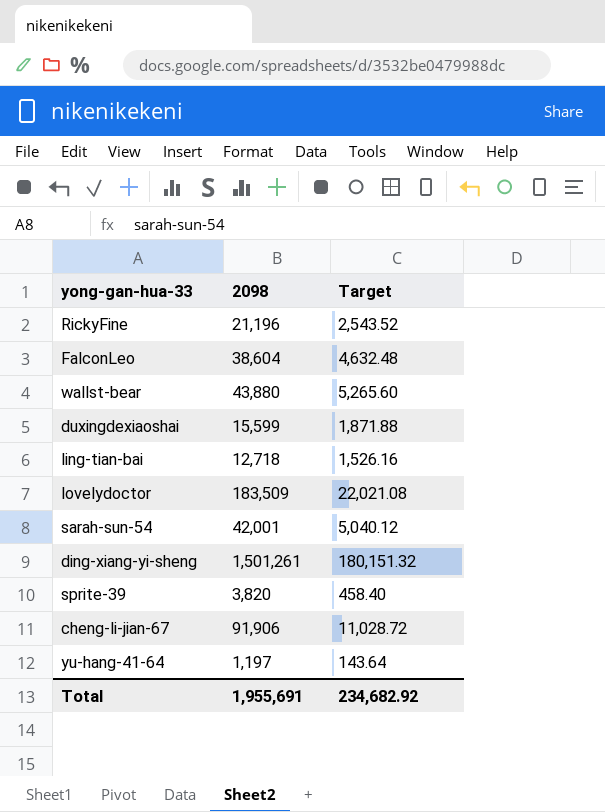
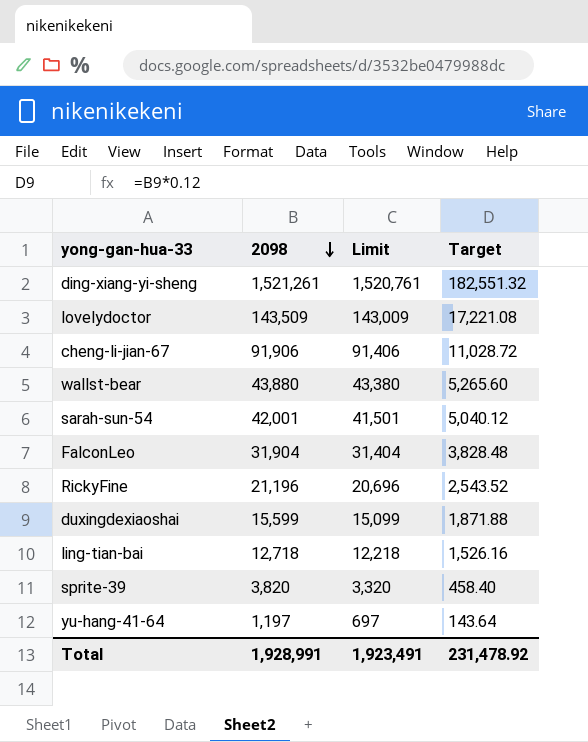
row order: none -> 2098 descending
column Limit | formula: none -> [2098] - 500
ding-xiang-yi-sheng | 2098: 1,501,261 -> 1,521,261
ding-xiang-yi-sheng | Target: 180,151.32 -> 182,551.32
lovelydoctor | 2098: 183,509 -> 143,509
lovelydoctor | Target: 22,021.08 -> 17,221.08
FalconLeo | 2098: 38,604 -> 31,904
FalconLeo | Target: 4,632.48 -> 3,828.48
Total | 2098: 1,955,691 -> 1,928,991
Total | Target: 234,682.92 -> 231,478.92

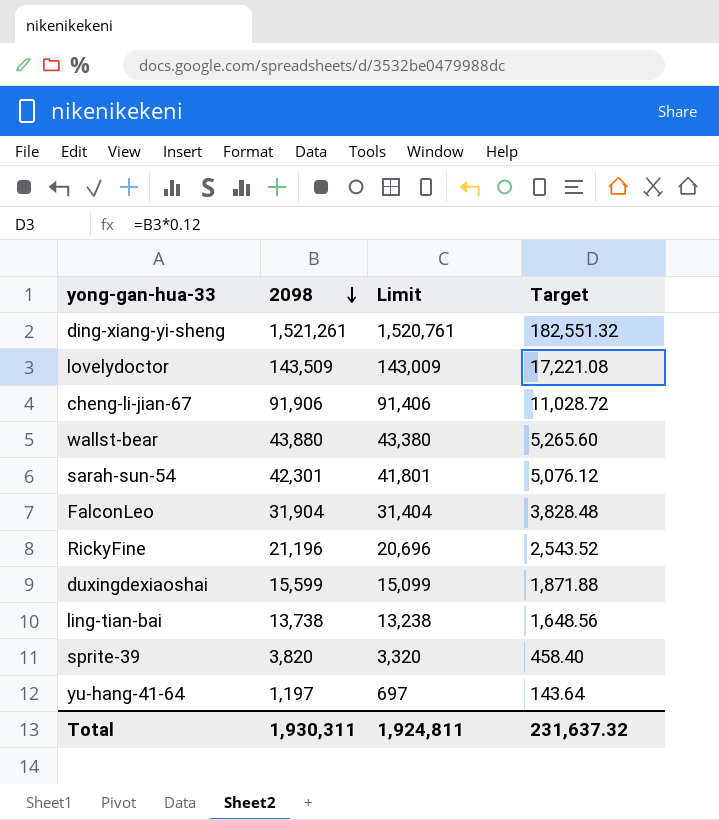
sarah-sun-54 | 2098: 42,001 -> 42,301
sarah-sun-54 | Limit: 41,501 -> 41,801
sarah-sun-54 | Target: 5,040.12 -> 5,076.12
ling-tian-bai | 2098: 12,718 -> 13,738
ling-tian-bai | Limit: 12,218 -> 13,238
ling-tian-bai | Target: 1,526.16 -> 1,648.56
Total | 2098: 1,928,991 -> 1,930,311
Total | Limit: 1,923,491 -> 1,924,811
Total | Target: 231,478.92 -> 231,637.32

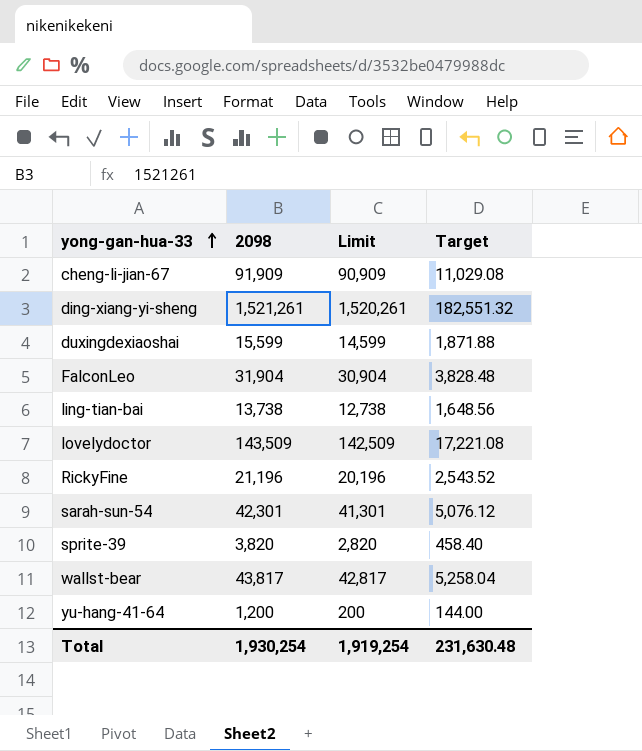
row order: 2098 descending -> yong-gan-hua-33 ascending
column Limit | formula: [2098] - 500 -> [2098] - 1000
cheng-li-jian-67 | 2098: 91,906 -> 91,909
cheng-li-jian-67 | Target: 11,028.72 -> 11,029.08
wallst-bear | 2098: 43,880 -> 43,817
wallst-bear | Target: 5,265.60 -> 5,258.04
yu-hang-41-64 | 2098: 1,197 -> 1,200
yu-hang-41-64 | Target: 143.64 -> 144.00
Total | 2098: 1,930,311 -> 1,930,254
Total | Limit: 1,924,811 -> 1,919,254
Total | Target: 231,637.32 -> 231,630.48

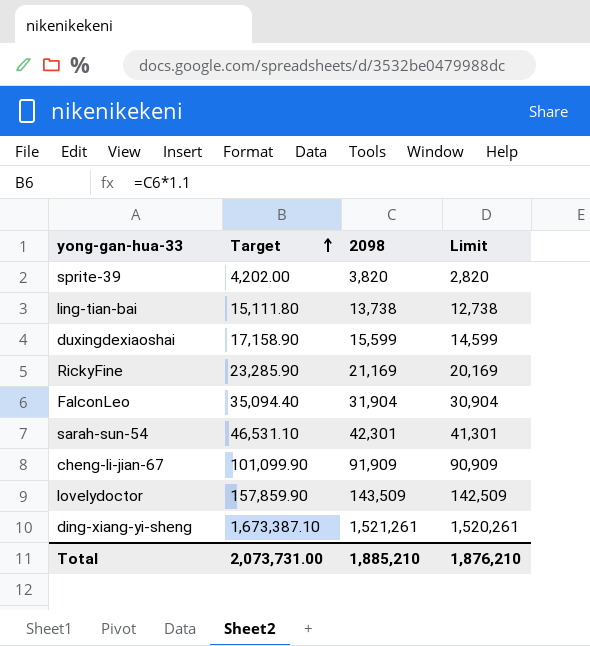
row order: yong-gan-hua-33 ascending -> Target ascending
column Target | formula: [2098] * 0.12 -> [2098] * 1.1
column Target | position: 4 -> 2
row wallst-bear: 43,817 | 42,817 | 5,258.04 -> none
row yu-hang-41-64: 1,200 | 200 | 144.00 -> none
RickyFine | 2098: 21,196 -> 21,169
RickyFine | Limit: 20,196 -> 20,169
Total | Target: 231,630.48 -> 2,073,731.00
Total | 2098: 1,930,254 -> 1,885,210
Total | Limit: 1,919,254 -> 1,876,210

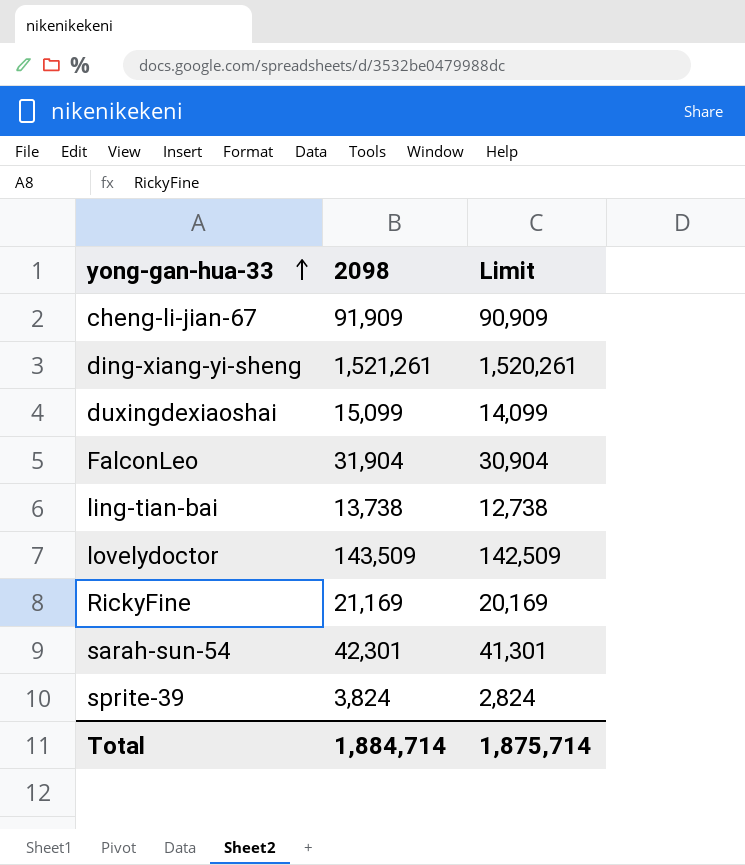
row order: Target ascending -> yong-gan-hua-33 ascending
column Target | formula: [2098] * 1.1 -> none
duxingdexiaoshai | 2098: 15,599 -> 15,099
duxingdexiaoshai | Limit: 14,599 -> 14,099
sprite-39 | 2098: 3,820 -> 3,824
sprite-39 | Limit: 2,820 -> 2,824
Total | 2098: 1,885,210 -> 1,884,714
Total | Limit: 1,876,210 -> 1,875,714

